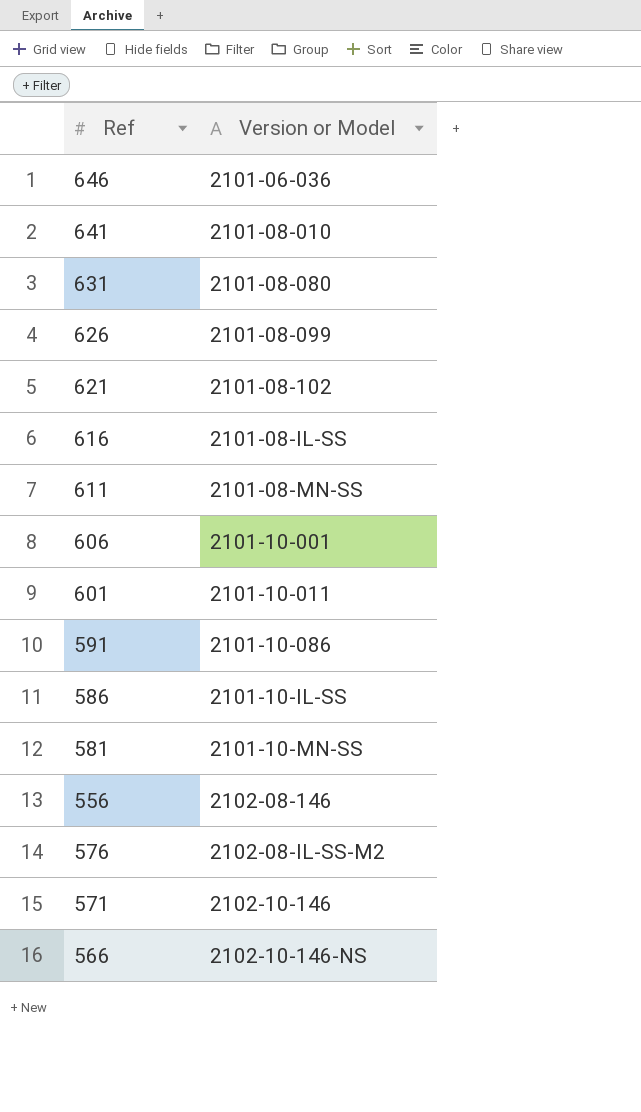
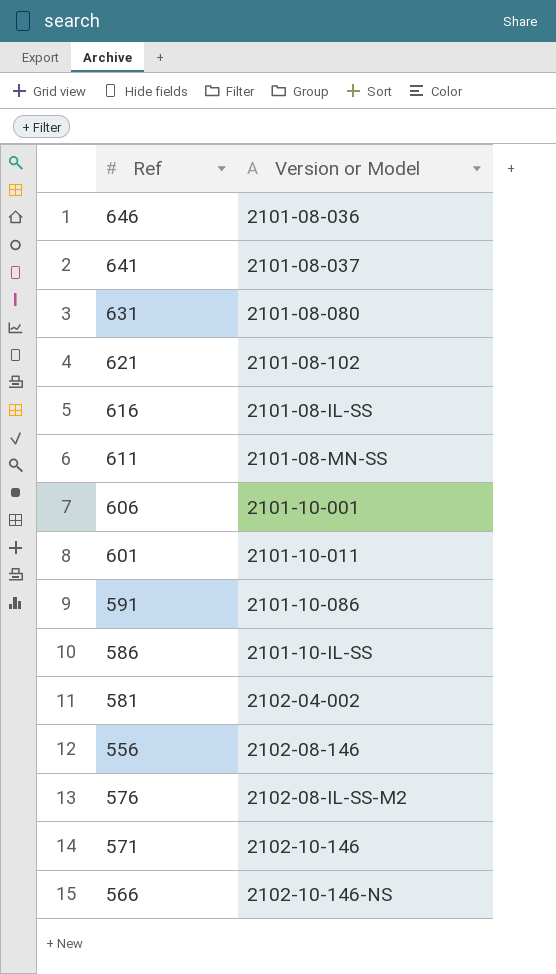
row 626: 2101-08-099 -> none
646 | Version or Model: 2101-06-036 -> 2101-08-036
641 | Version or Model: 2101-08-010 -> 2101-08-037
581 | Version or Model: 2101-10-MN-SS -> 2102-04-002

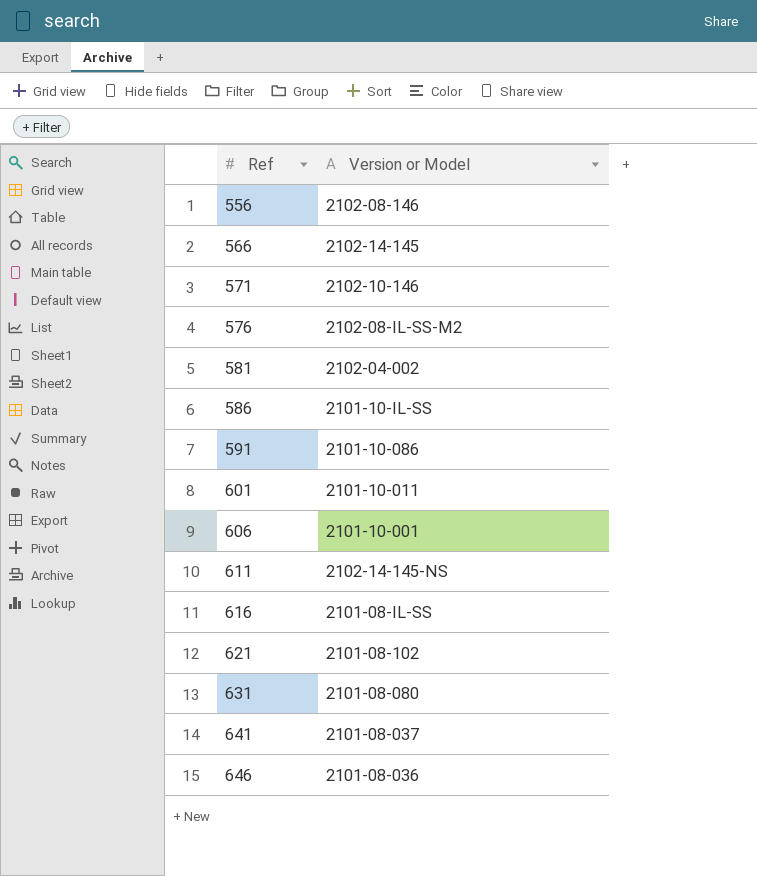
row order: Version or Model ascending -> Ref ascending
566 | Version or Model: 2102-10-146-NS -> 2102-14-145
611 | Version or Model: 2101-08-MN-SS -> 2102-14-145-NS

